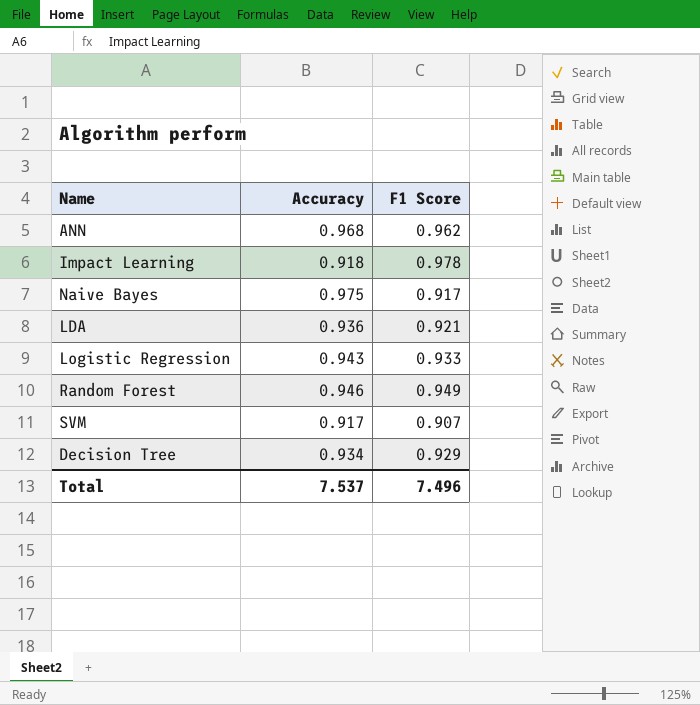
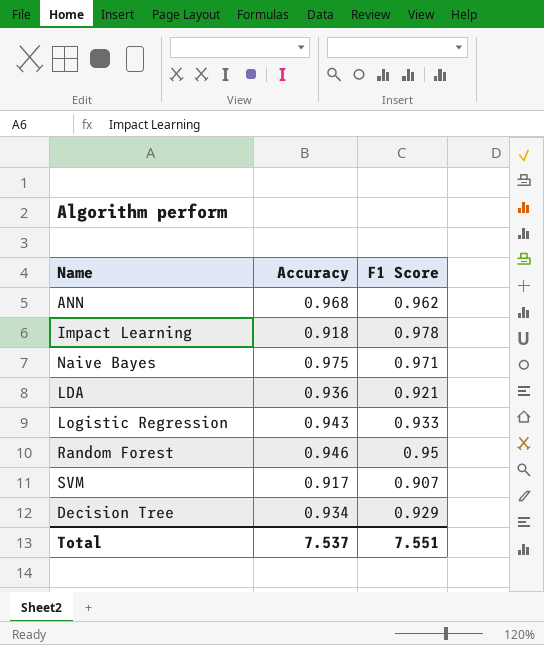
Naive Bayes | F1 Score: 0.917 -> 0.971
Random Forest | F1 Score: 0.949 -> 0.95
Total | F1 Score: 7.496 -> 7.551

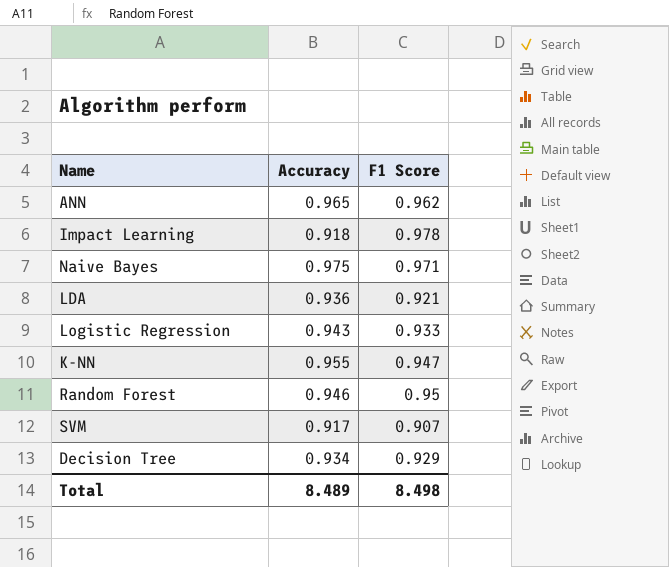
ANN | Accuracy: 0.968 -> 0.965
row K-NN: none -> 0.955 | 0.947
Total | Accuracy: 7.537 -> 8.489
Total | F1 Score: 7.551 -> 8.498

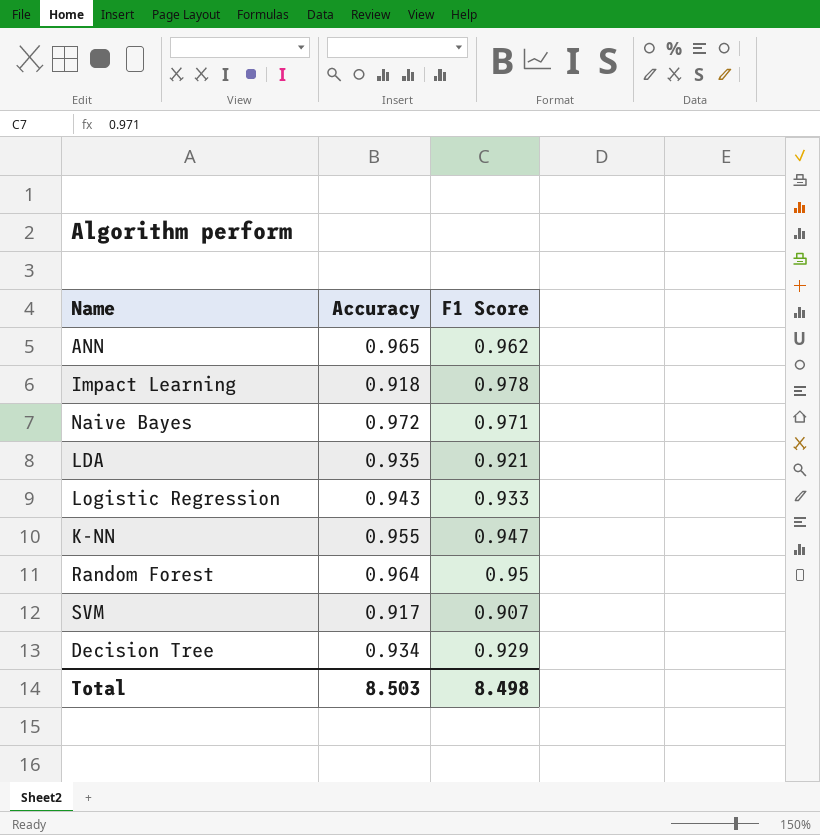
Naive Bayes | Accuracy: 0.975 -> 0.972
LDA | Accuracy: 0.936 -> 0.935
Random Forest | Accuracy: 0.946 -> 0.964
Total | Accuracy: 8.489 -> 8.503

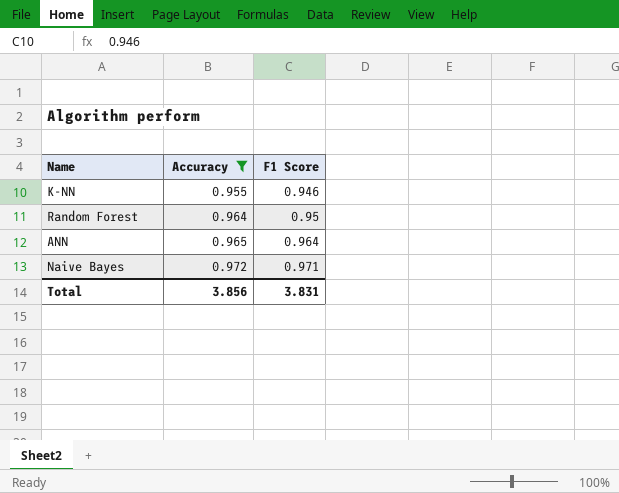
filter: none -> Accuracy >= 0.955
row order: none -> Accuracy ascending
K-NN | F1 Score: 0.947 -> 0.946
ANN | F1 Score: 0.962 -> 0.964
Total | Accuracy: 8.503 -> 3.856
Total | F1 Score: 8.498 -> 3.831

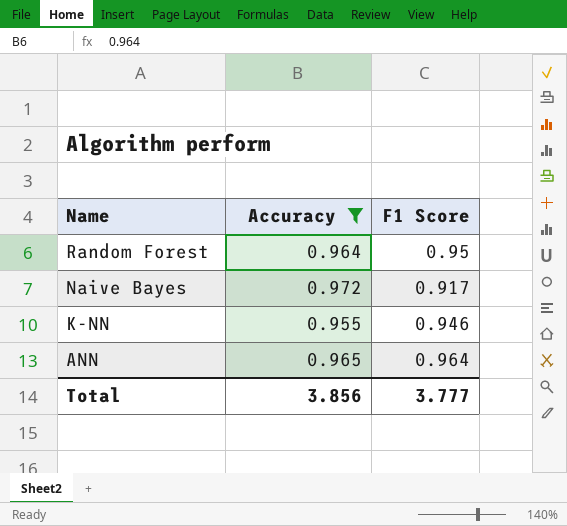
row order: Accuracy ascending -> Name descending
Naive Bayes | F1 Score: 0.971 -> 0.917
Total | F1 Score: 3.831 -> 3.777

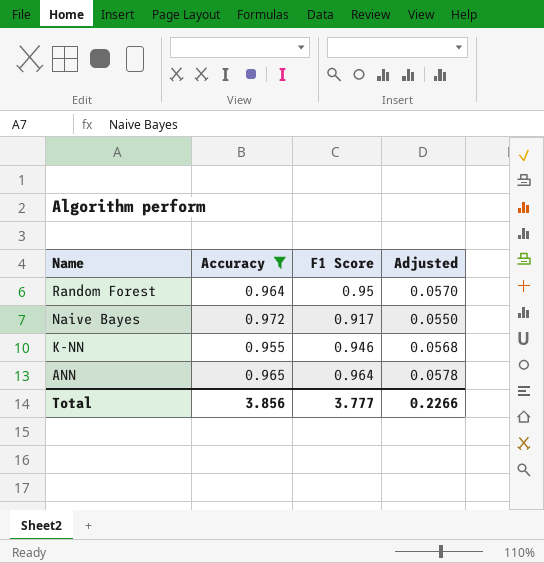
column Adjusted | formula: none -> [F1 Score] * 0.06

